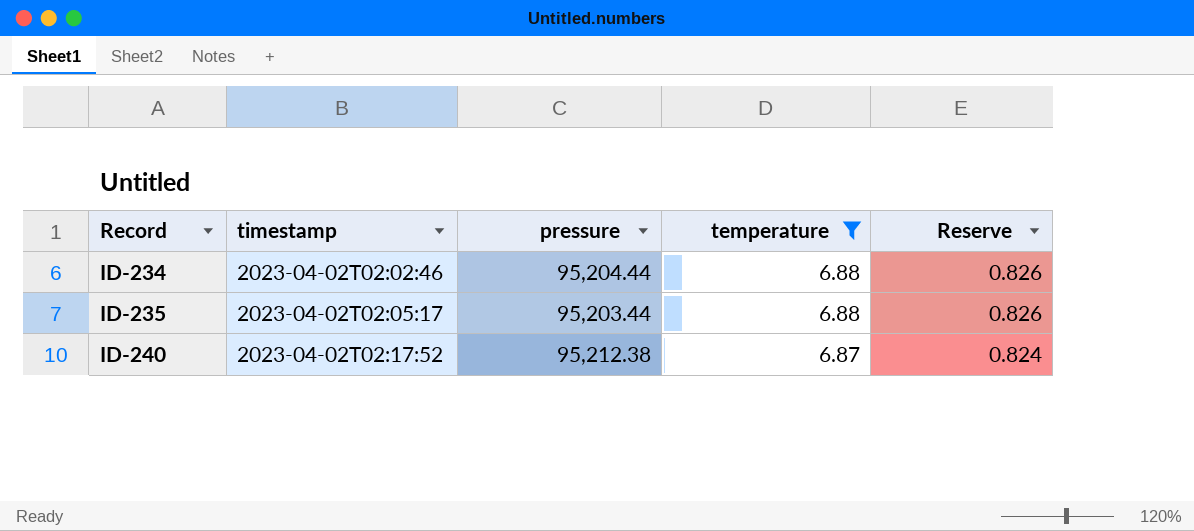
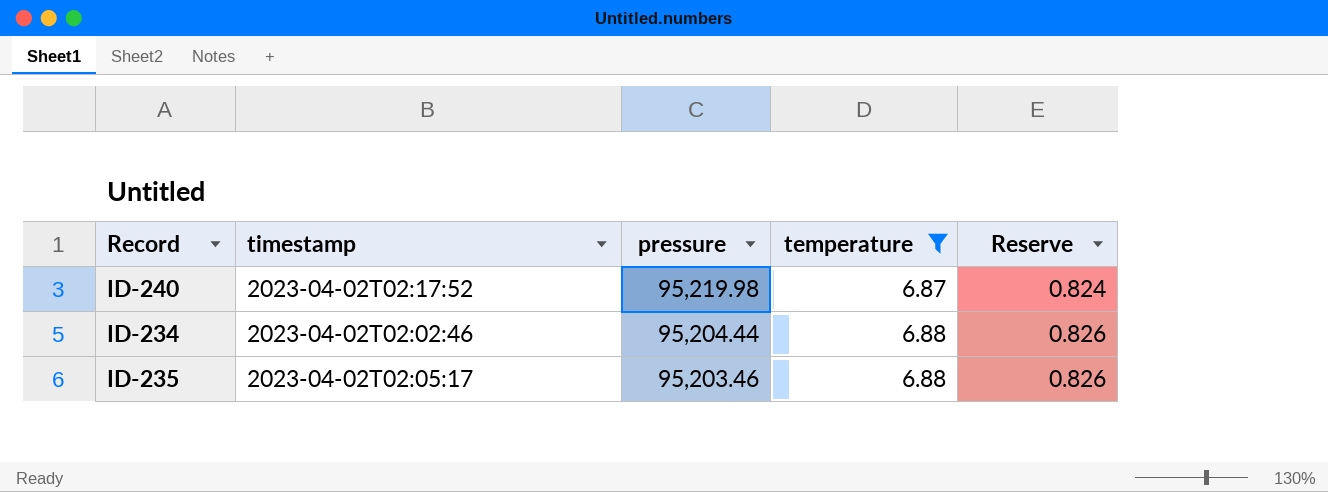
row order: Record ascending -> pressure descending
ID-240 | pressure: 95,212.38 -> 95,219.98
ID-235 | pressure: 95,203.44 -> 95,203.46

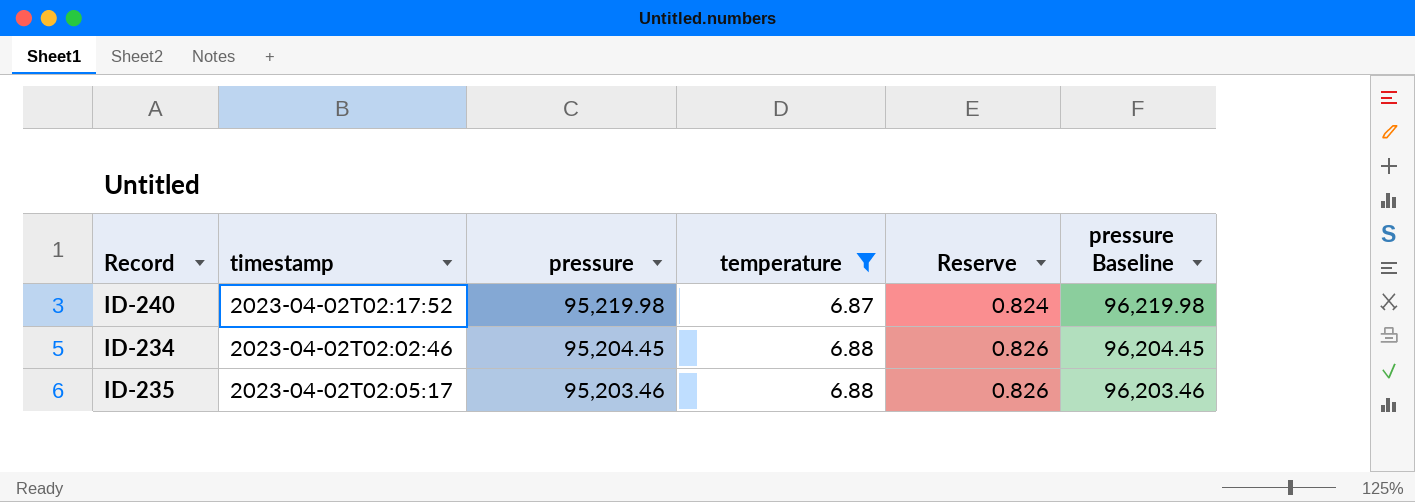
column pressure Baseline | formula: none -> [pressure] + 1000
ID-234 | pressure: 95,204.44 -> 95,204.45

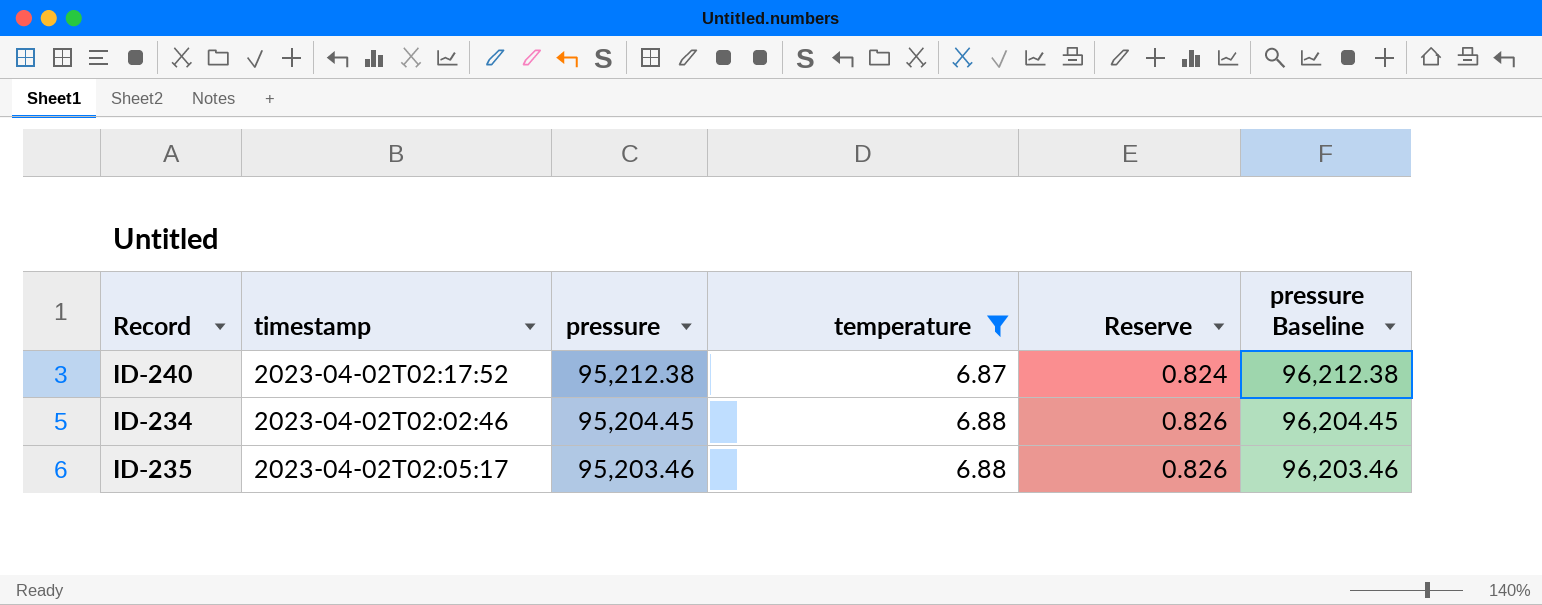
ID-240 | pressure: 95,219.98 -> 95,212.38
ID-240 | pressure Baseline: 96,219.98 -> 96,212.38

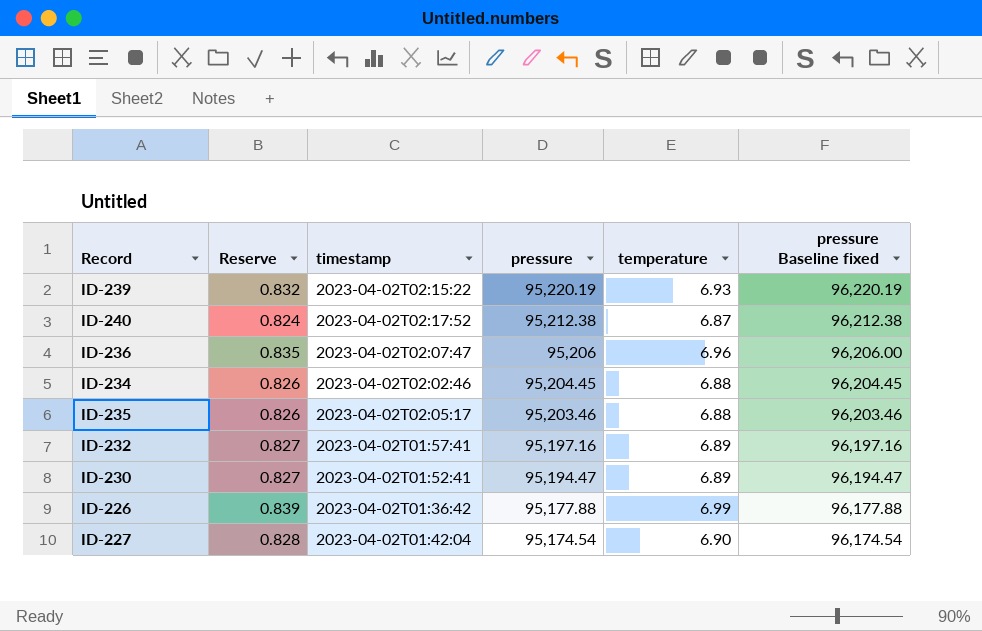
filter: temperature <= 6.88 -> none
column Reserve | position: 5 -> 2
column name: pressure Baseline -> pressure Baseline fixed

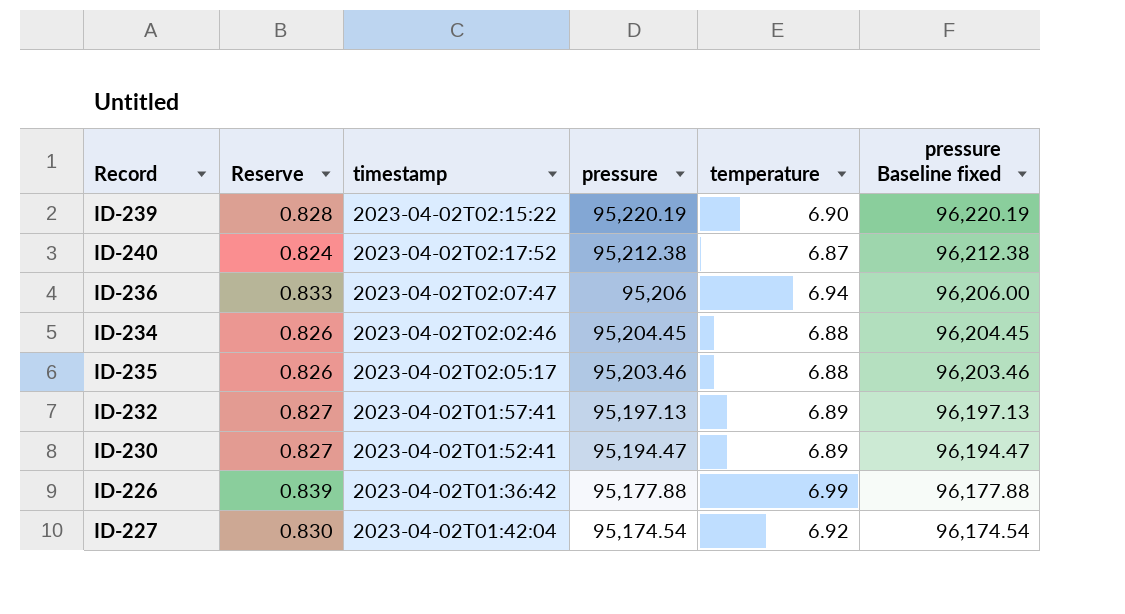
ID-239 | Reserve: 0.832 -> 0.828
ID-239 | temperature: 6.93 -> 6.90
ID-236 | Reserve: 0.835 -> 0.833
ID-236 | temperature: 6.96 -> 6.94
ID-232 | pressure: 95,197.16 -> 95,197.13
ID-232 | pressure Baseline fixed: 96,197.16 -> 96,197.13
ID-227 | Reserve: 0.828 -> 0.830
ID-227 | temperature: 6.90 -> 6.92

